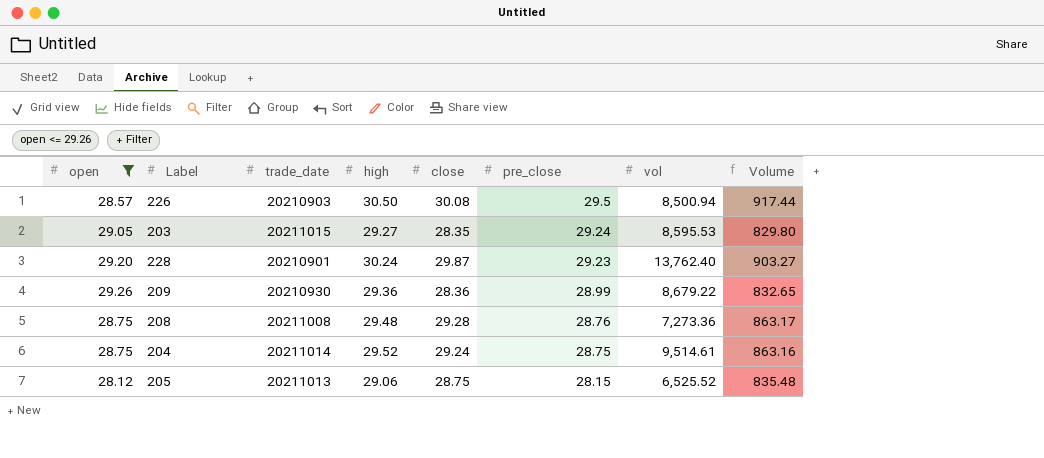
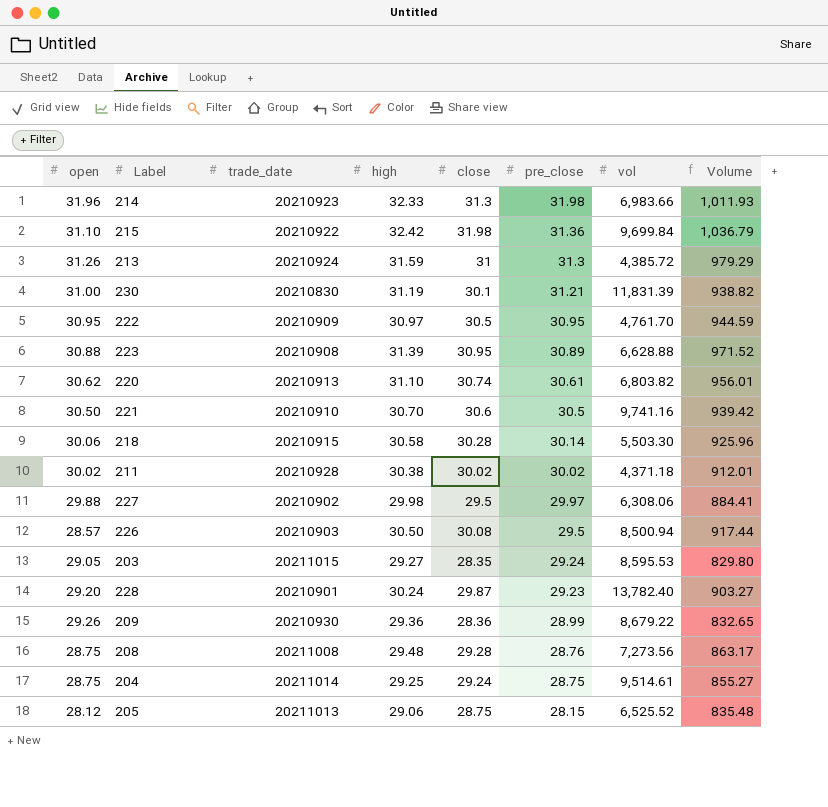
filter: open <= 29.26 -> none
228 | vol: 13,762.40 -> 13,782.40
208 | vol: 7,273.36 -> 7,273.56
204 | high: 29.52 -> 29.25
204 | Volume: 863.16 -> 855.27

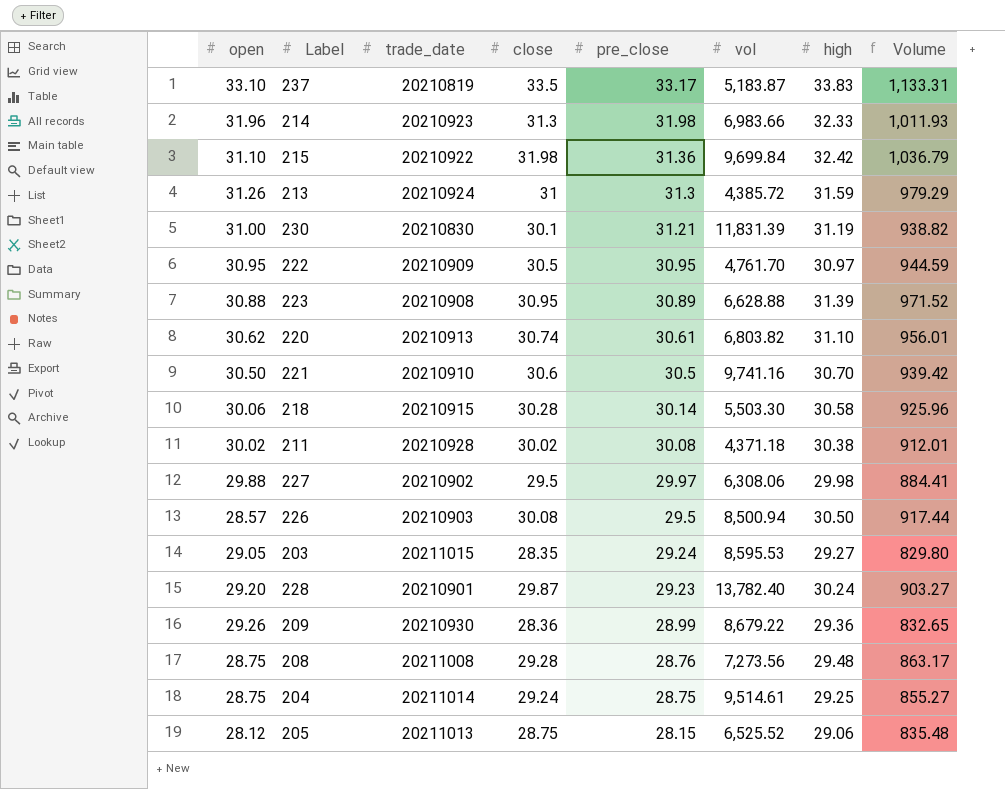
column high | position: 4 -> 7
row 237: none -> 33.10 | 20210819 | 33.5 | 33.17 | 5,183.87 | 33.83 | 1,133.31
211 | pre_close: 30.02 -> 30.08

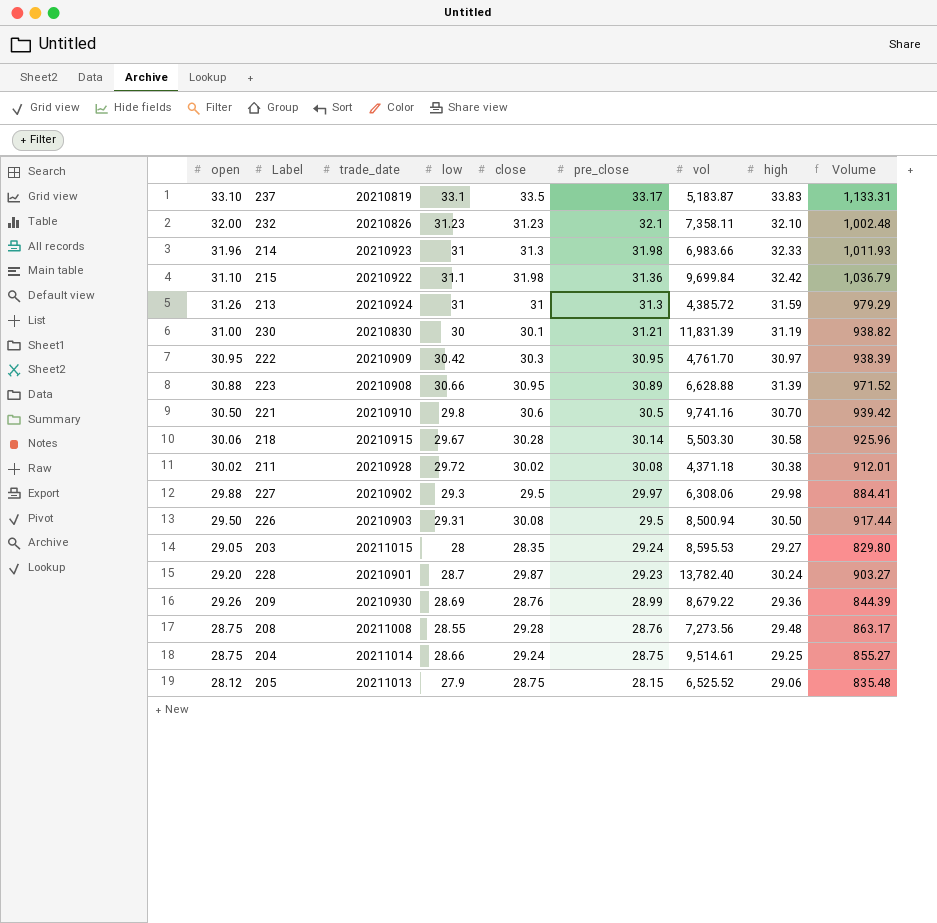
column low | position: none -> 4
row 220: 30.62 | 20210913 | 30.74 | 30.61 | 6,803.82 | 31.10 | 956.01 -> none
row 232: none -> 32.00 | 20210826 | 31.23 | 31.23 | 32.1 | 7,358.11 | 32.10 | 1,002.48
222 | close: 30.5 -> 30.3
222 | Volume: 944.59 -> 938.39
226 | open: 28.57 -> 29.50
209 | close: 28.36 -> 28.76
209 | Volume: 832.65 -> 844.39

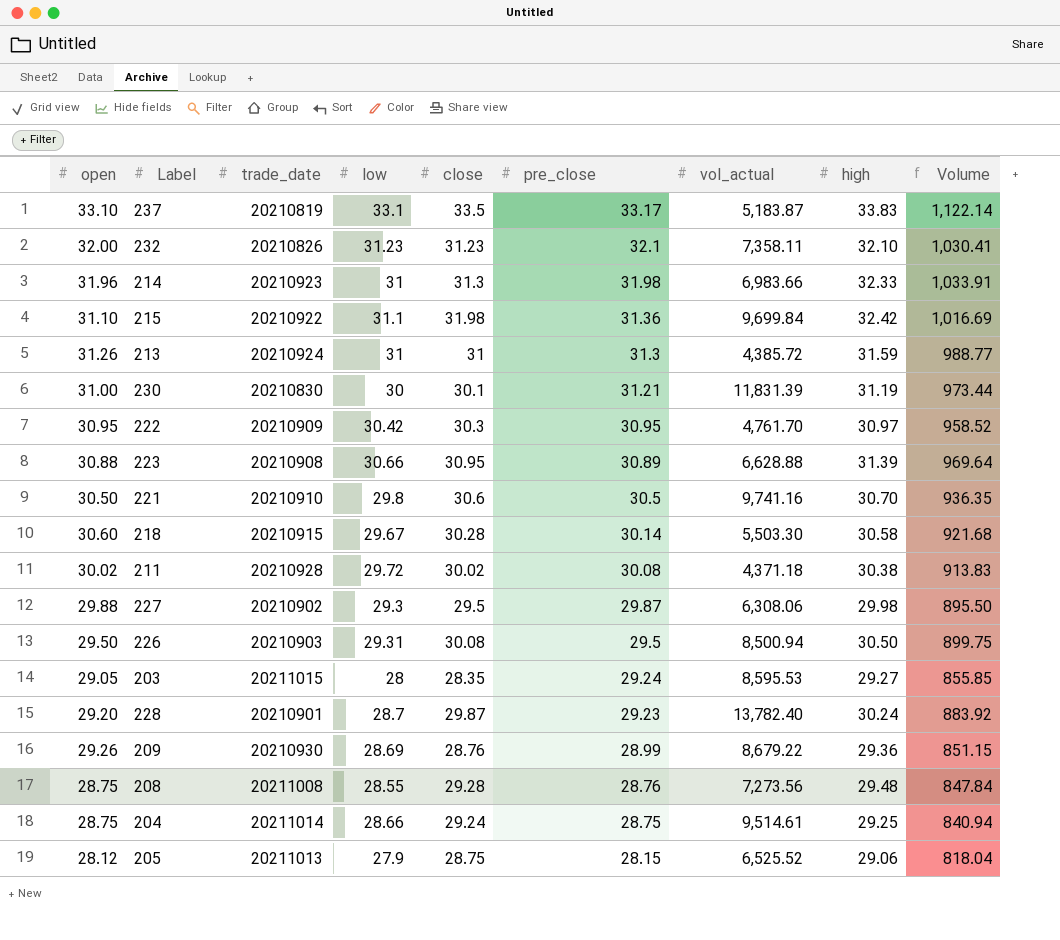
column name: vol -> vol_actual
column Volume | formula: [close] * [high] -> [pre_close] * [high]
218 | open: 30.06 -> 30.60
227 | pre_close: 29.97 -> 29.87

